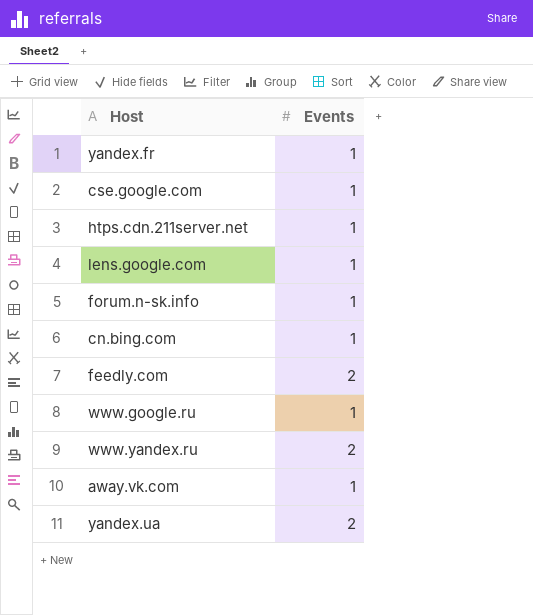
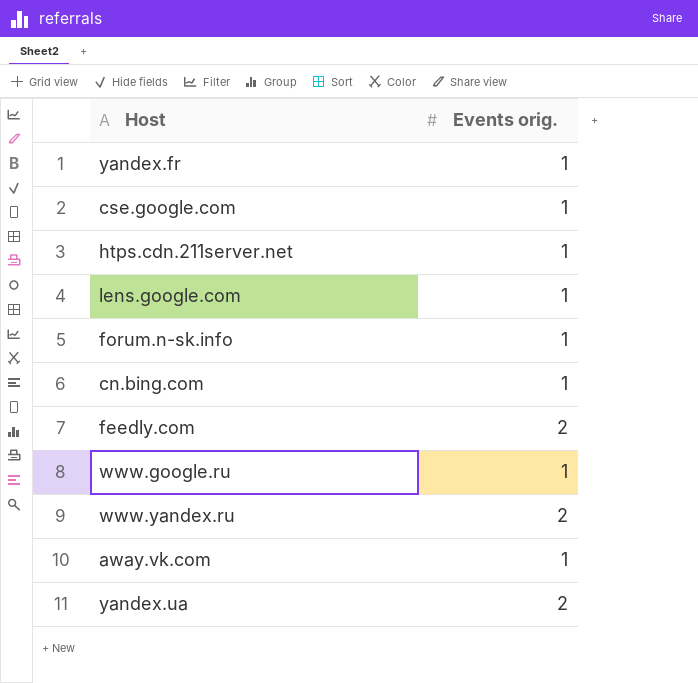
column name: Events -> Events orig.

